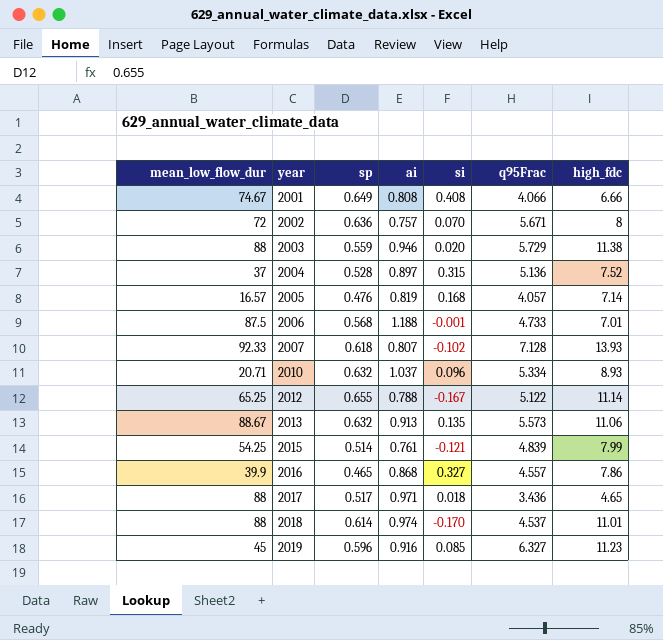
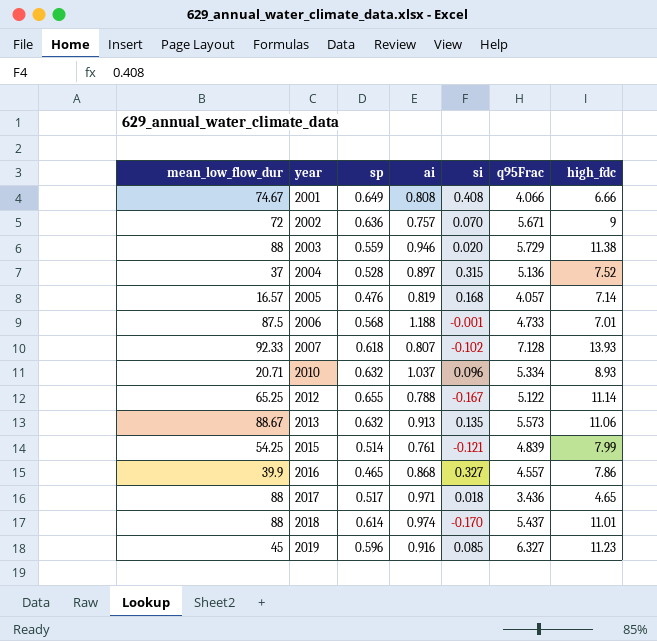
2002 | high_fdc: 8 -> 9
2018 | q95Frac: 4.537 -> 5.437

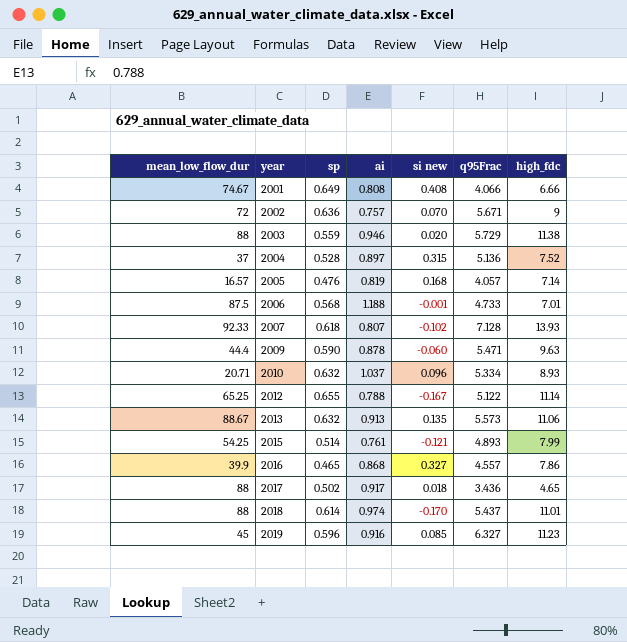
column name: si -> si new
row 2009: none -> 44.4 | 0.590 | 0.878 | -0.060 | 5.471 | 9.63
2015 | q95Frac: 4.839 -> 4.893
2017 | sp: 0.517 -> 0.502
2017 | ai: 0.971 -> 0.917

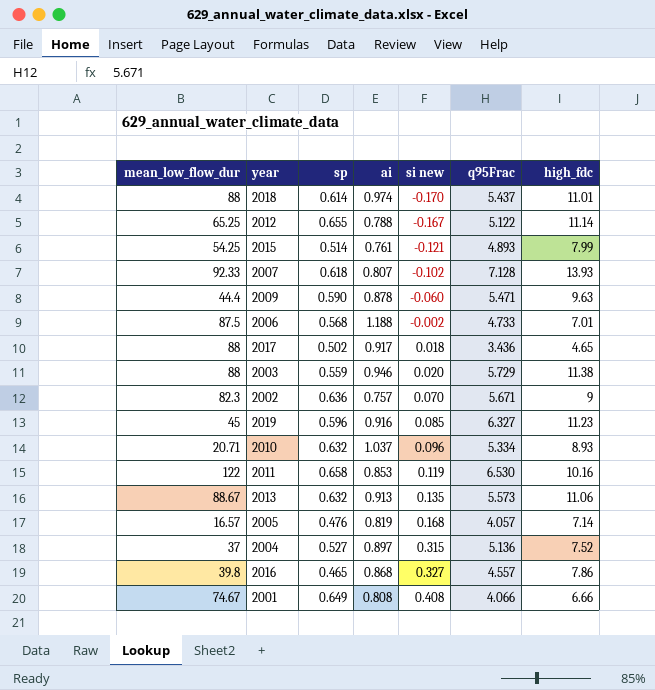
row order: year ascending -> si new ascending
2006 | si new: -0.001 -> -0.002
2002 | mean_low_flow_dur: 72 -> 82.3
row 2011: none -> 122 | 0.658 | 0.853 | 0.119 | 6.530 | 10.16
2004 | sp: 0.528 -> 0.527
2016 | mean_low_flow_dur: 39.9 -> 39.8

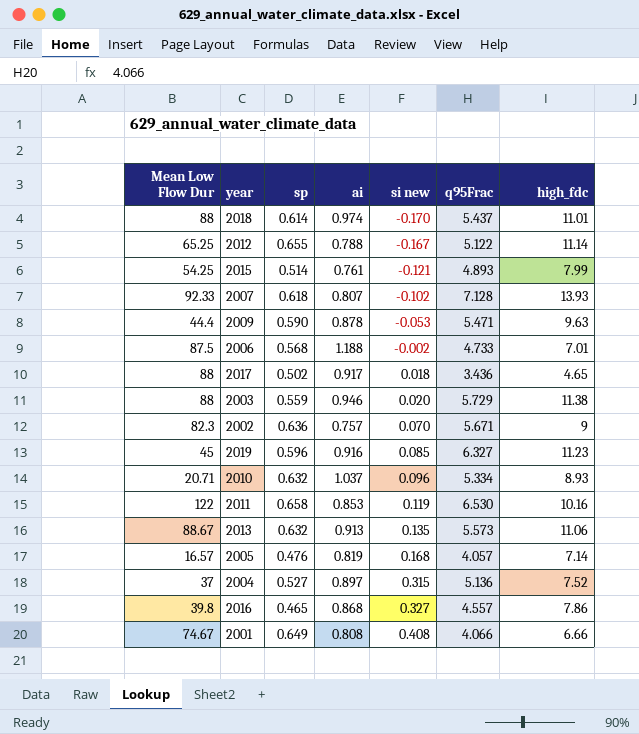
column name: mean_low_flow_dur -> Mean Low Flow Dur
2009 | si new: -0.060 -> -0.053

